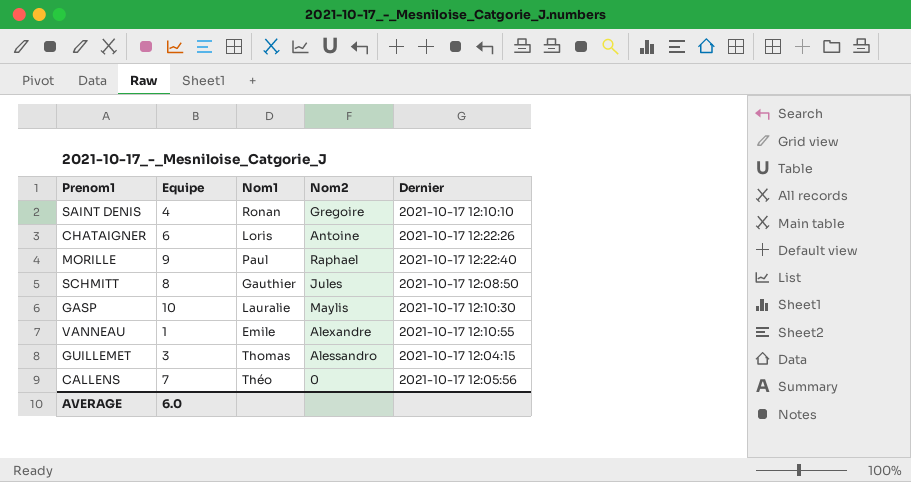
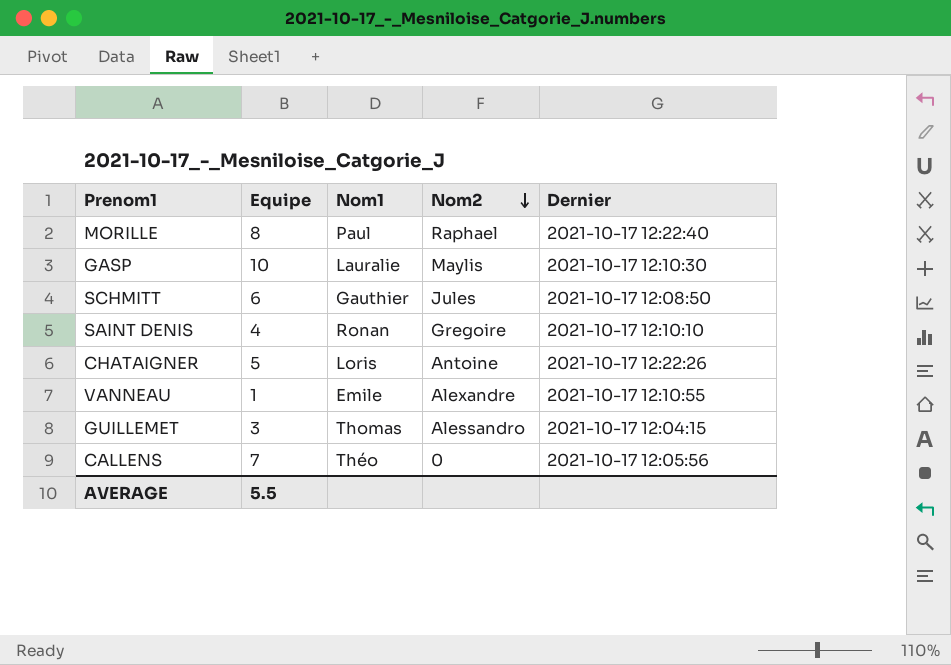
row order: none -> Nom2 descending
MORILLE | Equipe: 9 -> 8
SCHMITT | Equipe: 8 -> 6
CHATAIGNER | Equipe: 6 -> 5
AVERAGE | Equipe: 6.0 -> 5.5

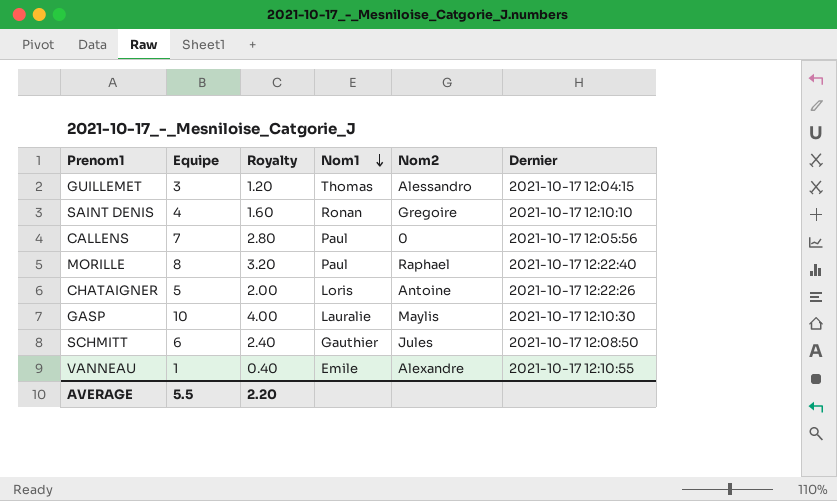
row order: Nom2 descending -> Nom1 descending
column Royalty | formula: none -> [Equipe] * 0.4
CALLENS | Nom1: Théo -> Paul

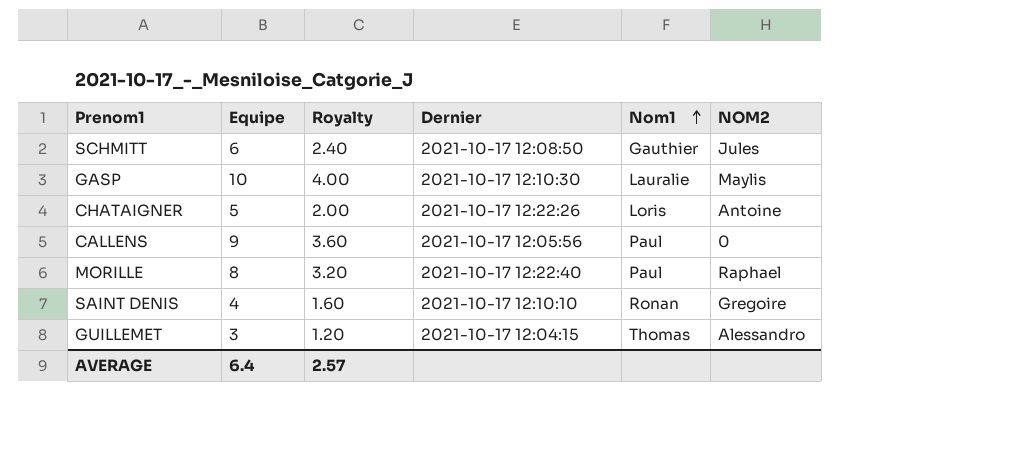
row order: Nom1 descending -> Nom1 ascending
column Dernier | position: 6 -> 4
column name: Nom2 -> NOM2
row VANNEAU: 1 | 0.40 | Emile | Alexandre | 2021-10-17 12:10:55 -> none
CALLENS | Equipe: 7 -> 9
CALLENS | Royalty: 2.80 -> 3.60
AVERAGE | Equipe: 5.5 -> 6.4
AVERAGE | Royalty: 2.20 -> 2.57

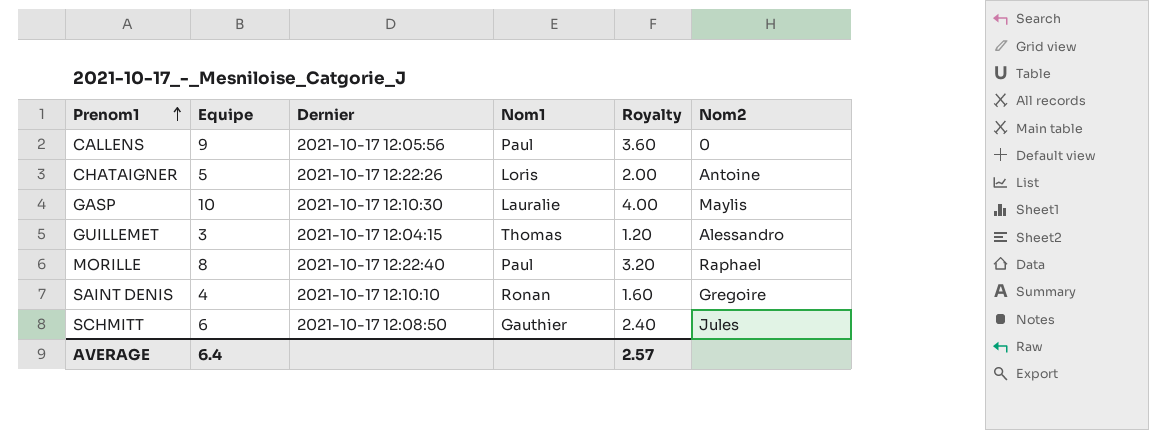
row order: Nom1 ascending -> Prenom1 ascending
column Royalty | position: 3 -> 5
column name: NOM2 -> Nom2

